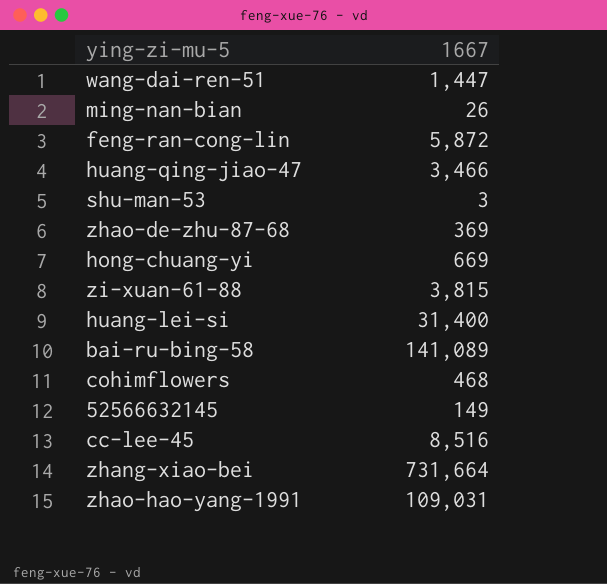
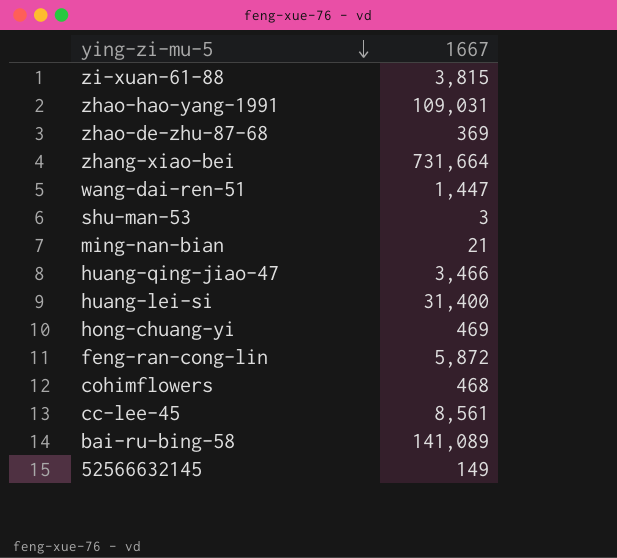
row order: none -> ying-zi-mu-5 descending
ming-nan-bian | 1667: 26 -> 21
hong-chuang-yi | 1667: 669 -> 469
cc-lee-45 | 1667: 8,516 -> 8,561

